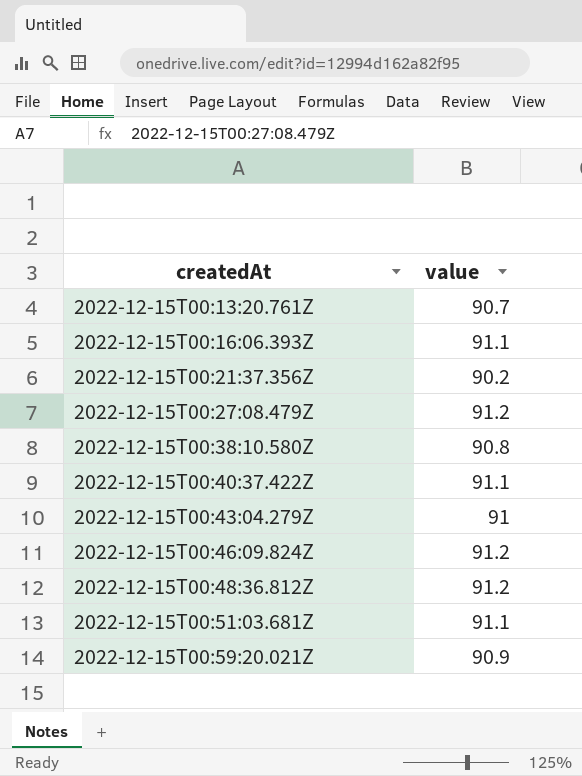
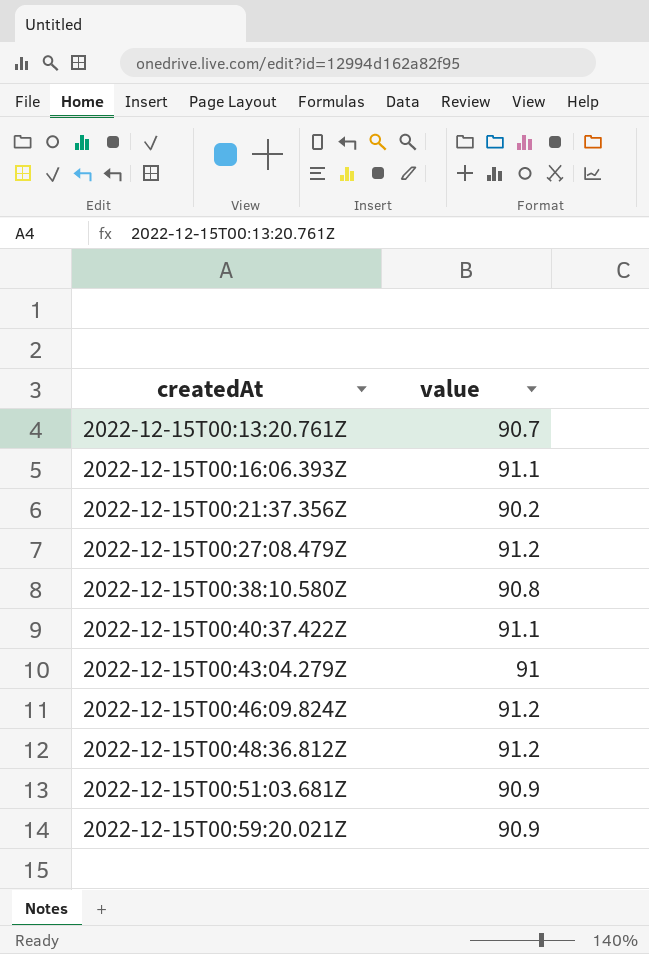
2022-12-15T00:51:03.681Z | value: 91.1 -> 90.9

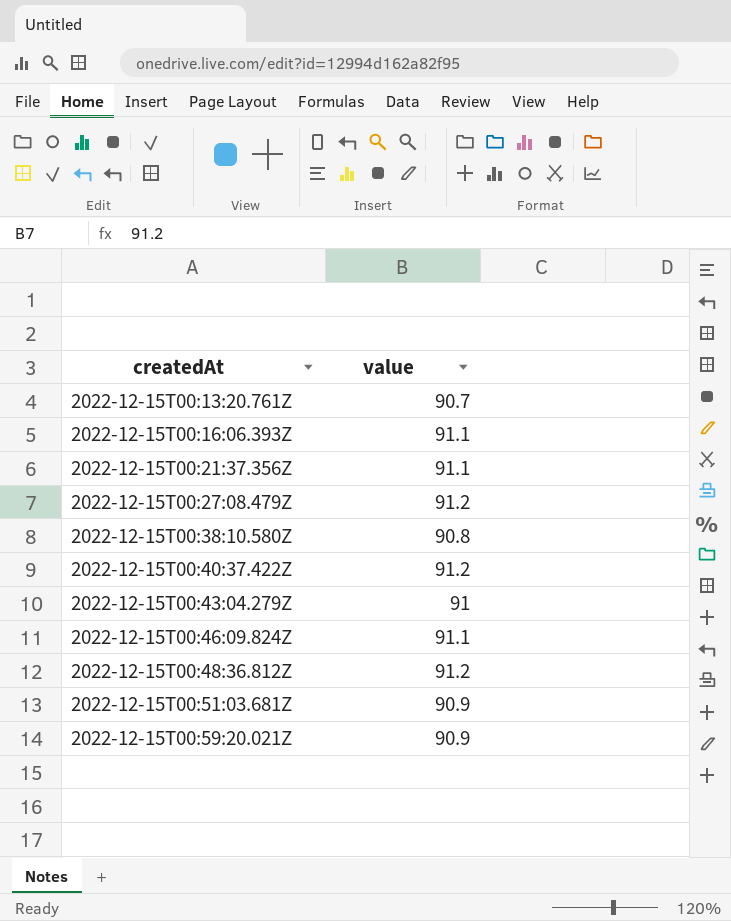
2022-12-15T00:21:37.356Z | value: 90.2 -> 91.1
2022-12-15T00:40:37.422Z | value: 91.1 -> 91.2
2022-12-15T00:46:09.824Z | value: 91.2 -> 91.1

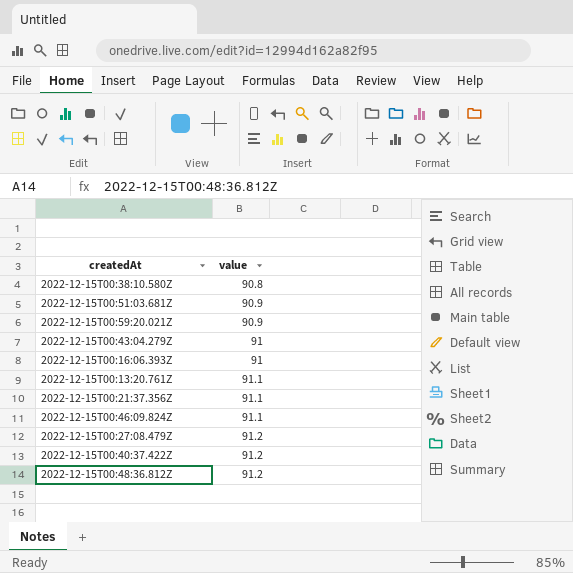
row order: createdAt ascending -> value ascending
2022-12-15T00:16:06.393Z | value: 91.1 -> 91
2022-12-15T00:13:20.761Z | value: 90.7 -> 91.1

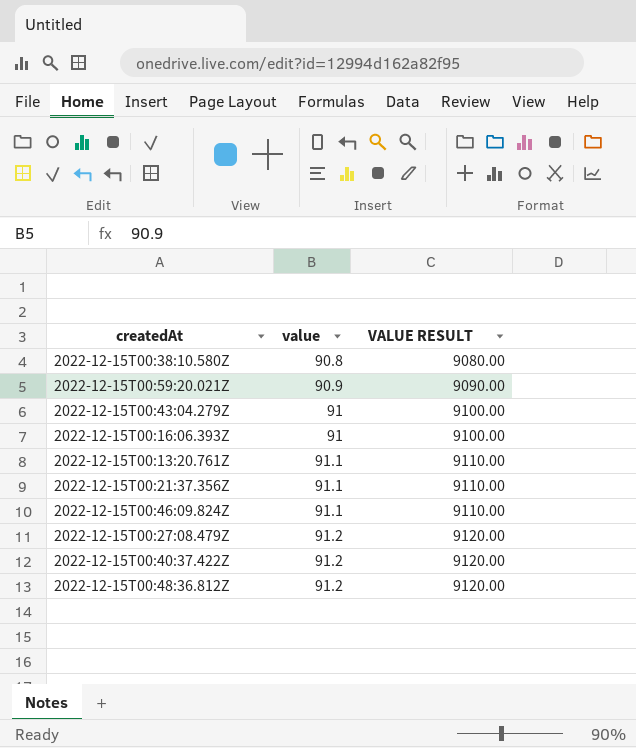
column VALUE RESULT | formula: none -> [value] * 100
row 2022-12-15T00:51:03.681Z: 90.9 -> none

